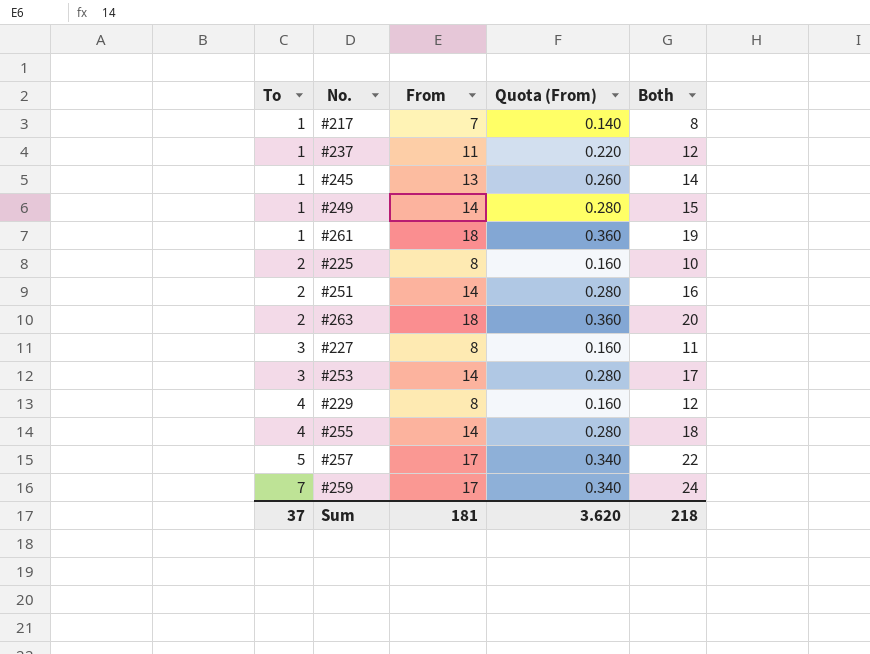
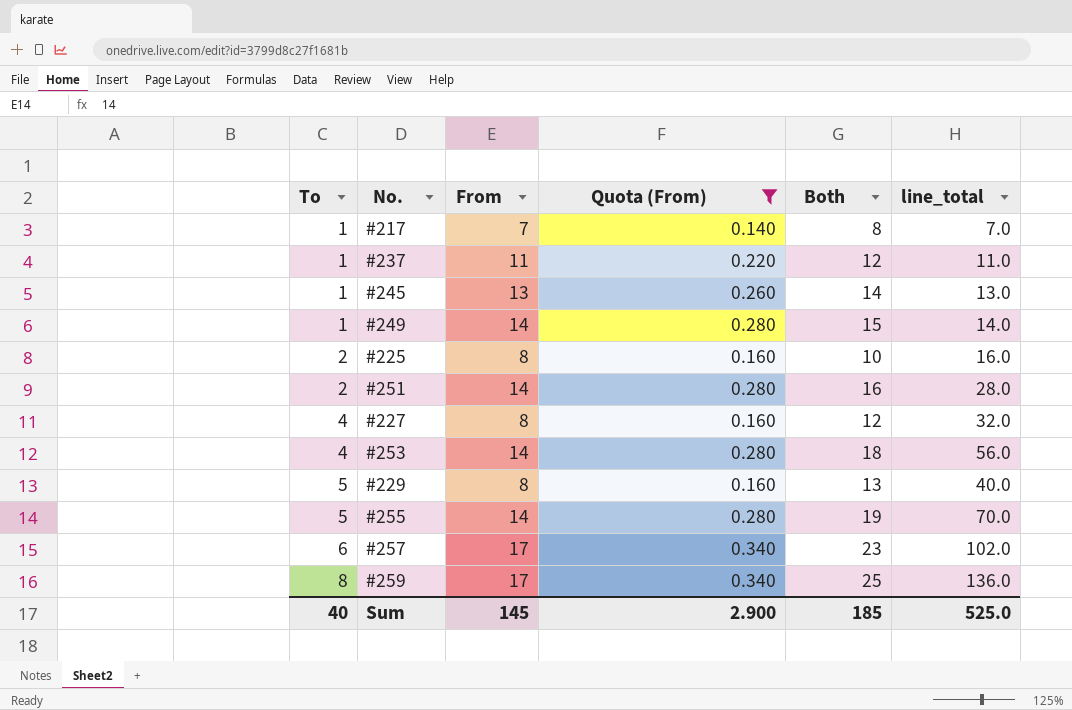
filter: none -> Quota (From) != 0.360
column line_total | formula: none -> [To] * [From]
#227 | To: 3 -> 4
#227 | Both: 11 -> 12
#253 | To: 3 -> 4
#253 | Both: 17 -> 18
#229 | To: 4 -> 5
#229 | Both: 12 -> 13
#255 | To: 4 -> 5
#255 | Both: 18 -> 19
#257 | To: 5 -> 6
#257 | Both: 22 -> 23
#259 | To: 7 -> 8
#259 | Both: 24 -> 25
Sum | To: 37 -> 40
Sum | From: 181 -> 145
Sum | Quota (From): 3.620 -> 2.900
Sum | Both: 218 -> 185

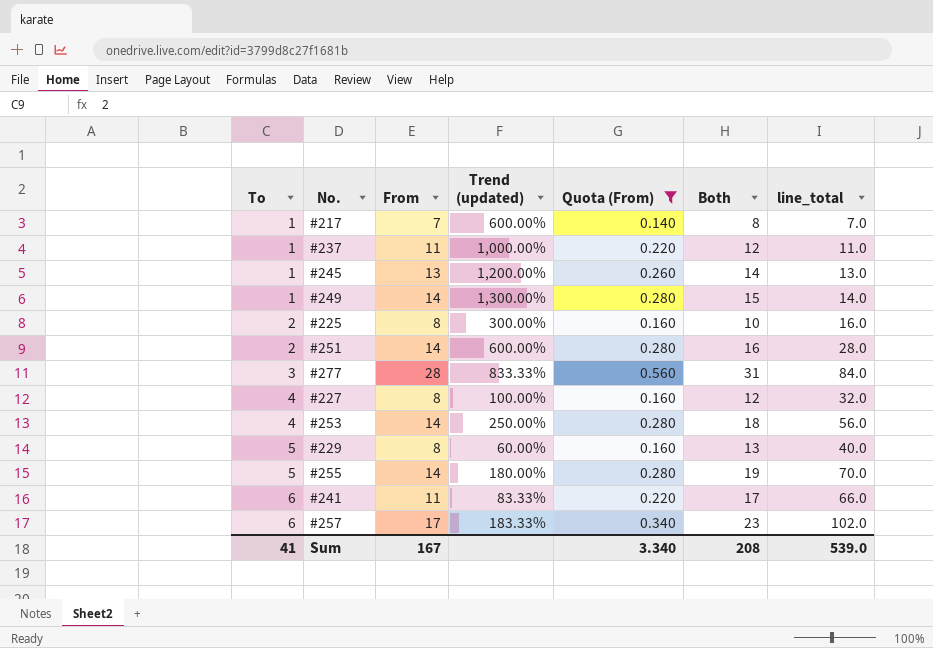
column Trend (updated) | formula: none -> ([From] - [To]) / [To]
row #259: 8 | 17 | 0.340 | 25 | 136.0 -> none
row #277: none -> 3 | 28 | 833.33% | 0.560 | 31 | 84.0
row #241: none -> 6 | 11 | 83.33% | 0.220 | 17 | 66.0
Sum | To: 40 -> 41
Sum | From: 145 -> 167
Sum | Quota (From): 2.900 -> 3.340
Sum | Both: 185 -> 208
Sum | line_total: 525.0 -> 539.0

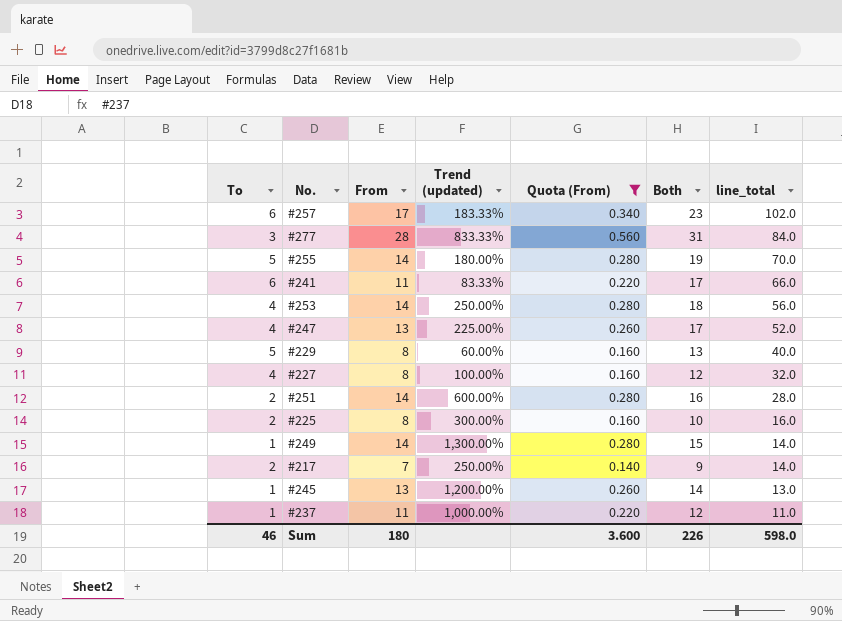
row order: To ascending -> line_total descending
row #247: none -> 4 | 13 | 225.00% | 0.260 | 17 | 52.0
#217 | To: 1 -> 2
#217 | Trend (updated): 600.00% -> 250.00%
#217 | Both: 8 -> 9
#217 | line_total: 7.0 -> 14.0
Sum | To: 41 -> 46
Sum | From: 167 -> 180
Sum | Quota (From): 3.340 -> 3.600
Sum | Both: 208 -> 226
Sum | line_total: 539.0 -> 598.0

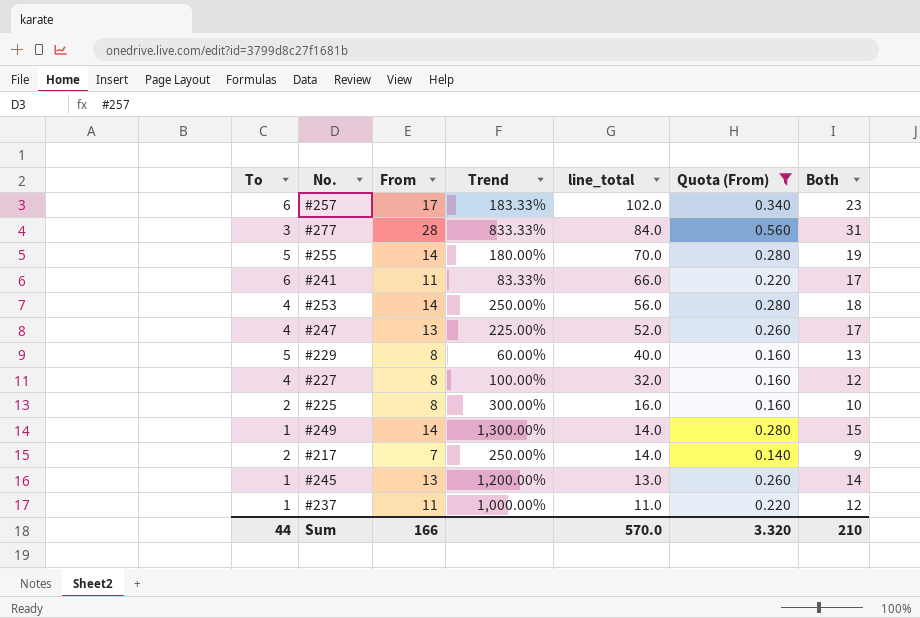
column name: Trend (updated) -> Trend
column line_total | position: 7 -> 5
row #251: 2 | 14 | 600.00% | 0.280 | 16 | 28.0 -> none
Sum | To: 46 -> 44
Sum | From: 180 -> 166
Sum | line_total: 598.0 -> 570.0
Sum | Quota (From): 3.600 -> 3.320
Sum | Both: 226 -> 210

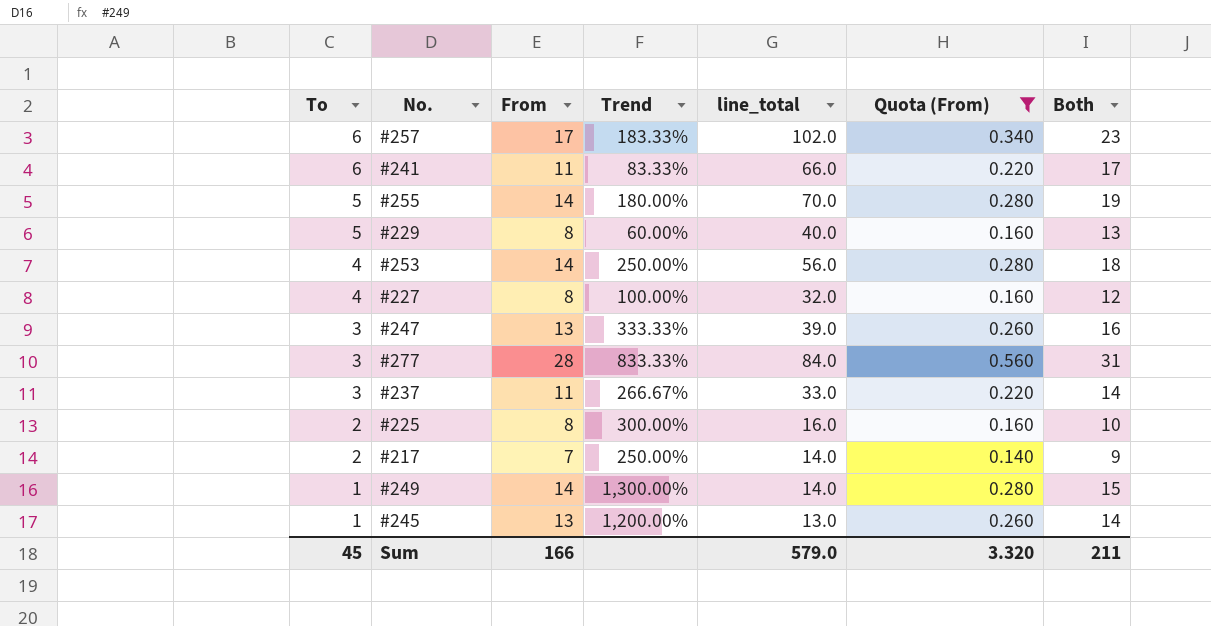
row order: line_total descending -> To descending
#247 | To: 4 -> 3
#247 | Trend: 225.00% -> 333.33%
#247 | line_total: 52.0 -> 39.0
#247 | Both: 17 -> 16
#237 | To: 1 -> 3
#237 | Trend: 1,000.00% -> 266.67%
#237 | line_total: 11.0 -> 33.0
#237 | Both: 12 -> 14
Sum | To: 44 -> 45
Sum | line_total: 570.0 -> 579.0
Sum | Both: 210 -> 211

